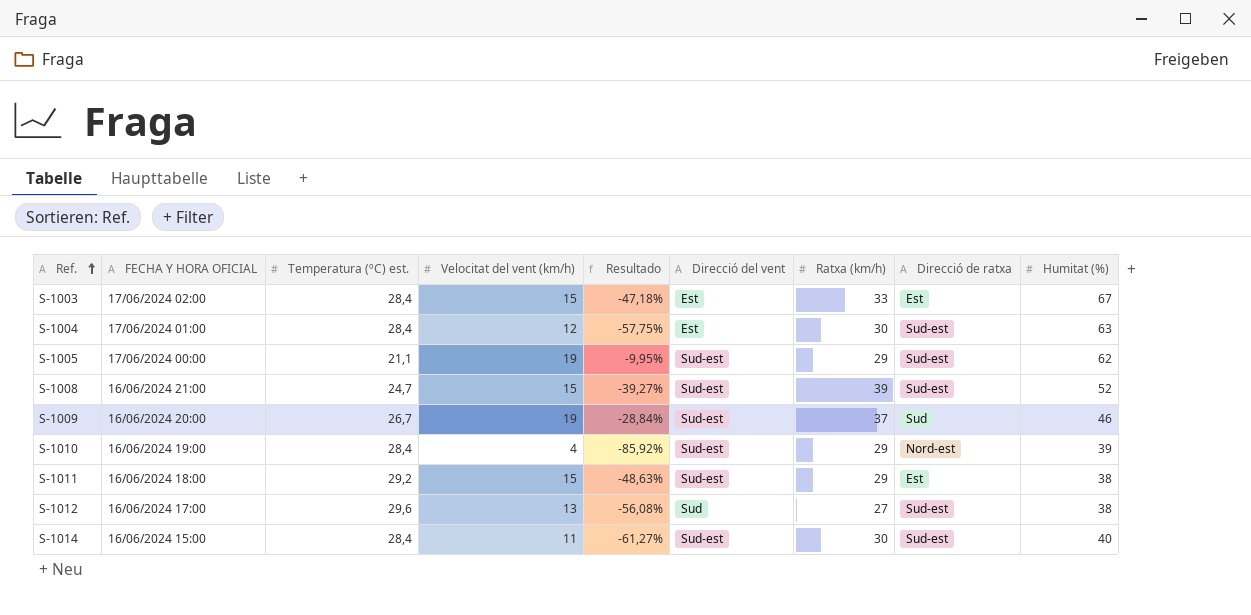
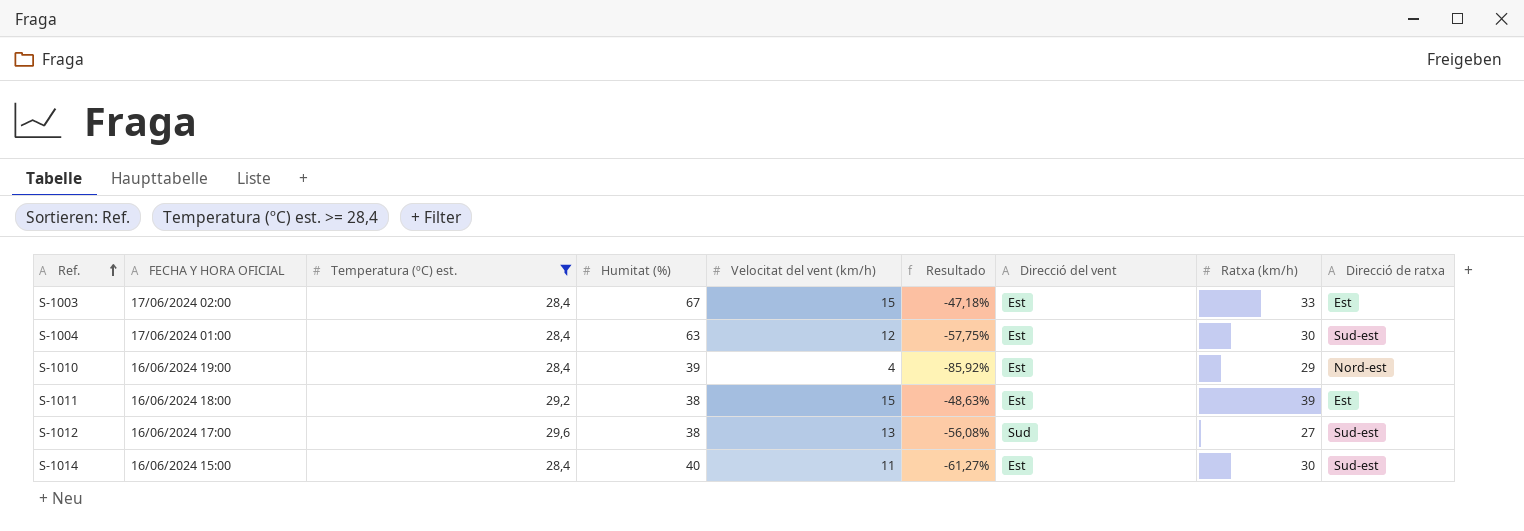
filter: none -> Temperatura (ºC) est. >= 28,4
column Humitat (%) | position: 9 -> 4
S-1010 | Direcció del vent: Sud-est -> Est
S-1011 | Direcció del vent: Sud-est -> Est
S-1011 | Ratxa (km/h): 29 -> 39
S-1014 | Direcció del vent: Sud-est -> Est

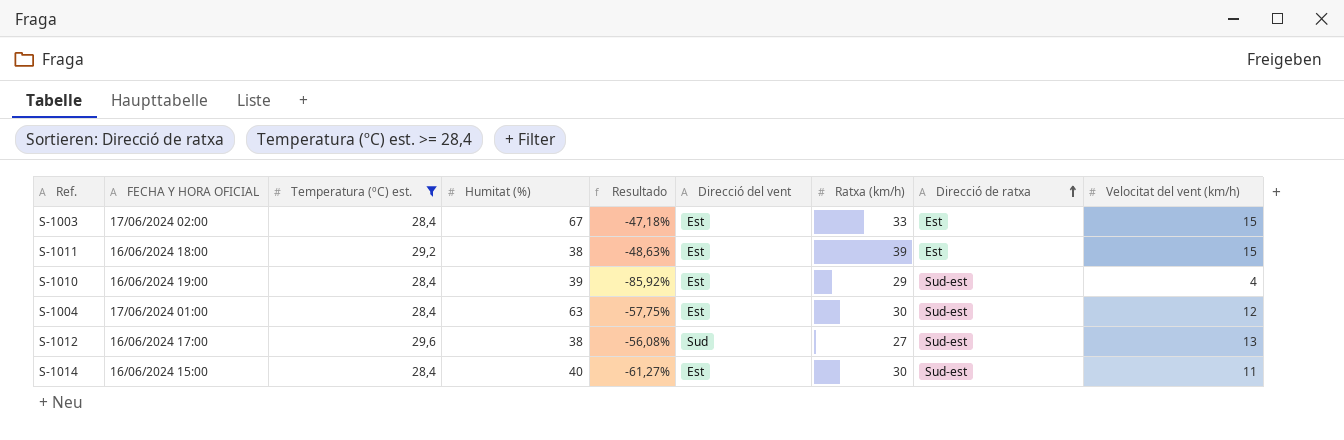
row order: Ref. ascending -> Direcció de ratxa ascending
column Velocitat del vent (km/h) | position: 5 -> 9
S-1010 | Direcció de ratxa: Nord-est -> Sud-est

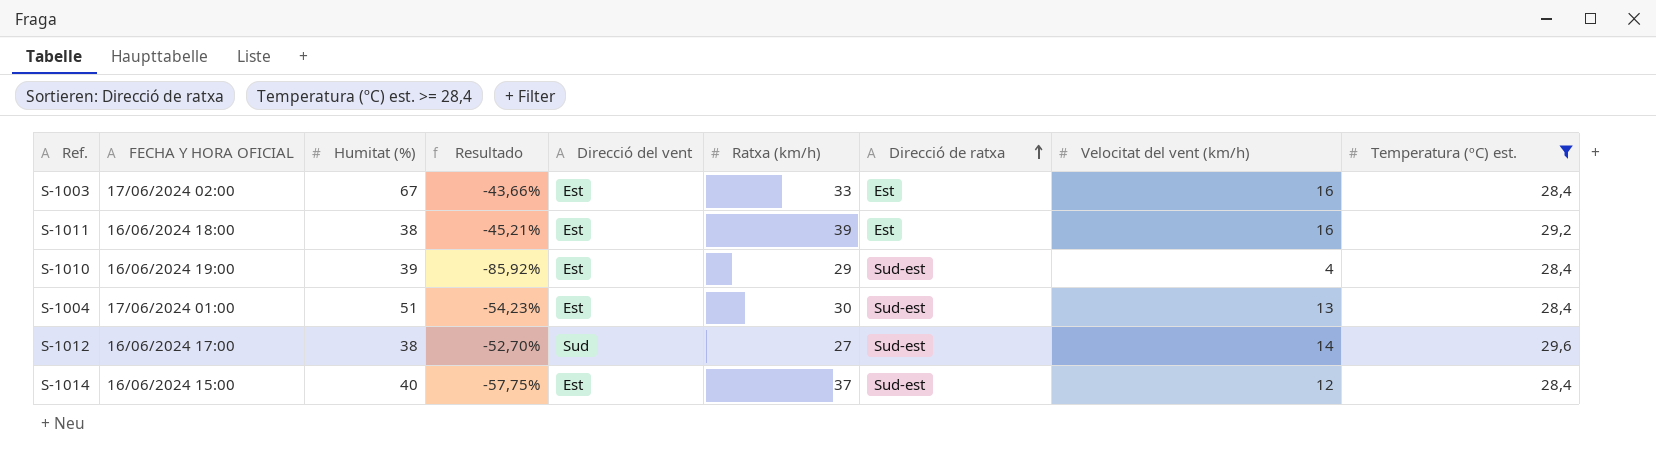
column Temperatura (ºC) est. | position: 3 -> 9
S-1003 | Resultado: -47,18% -> -43,66%
S-1003 | Velocitat del vent (km/h): 15 -> 16
S-1011 | Resultado: -48,63% -> -45,21%
S-1011 | Velocitat del vent (km/h): 15 -> 16
S-1004 | Humitat (%): 63 -> 51
S-1004 | Resultado: -57,75% -> -54,23%
S-1004 | Velocitat del vent (km/h): 12 -> 13
S-1012 | Resultado: -56,08% -> -52,70%
S-1012 | Velocitat del vent (km/h): 13 -> 14
S-1014 | Resultado: -61,27% -> -57,75%
S-1014 | Ratxa (km/h): 30 -> 37
S-1014 | Velocitat del vent (km/h): 11 -> 12

